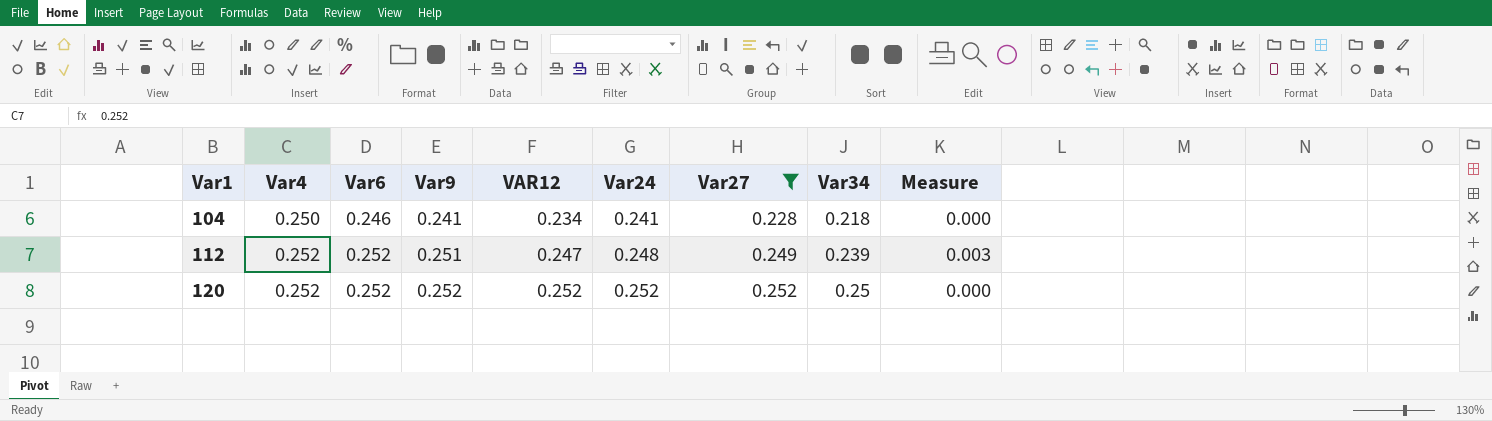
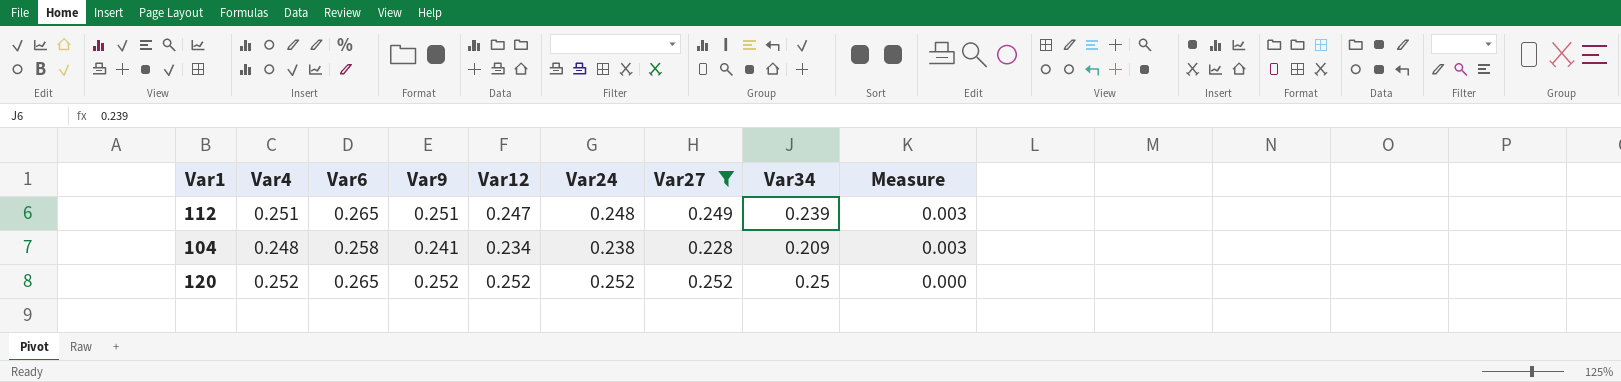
row order: Var1 ascending -> Measure descending
column name: VAR12 -> Var12
112 | Var4: 0.252 -> 0.251
112 | Var6: 0.252 -> 0.265
104 | Var4: 0.250 -> 0.248
104 | Var6: 0.246 -> 0.258
104 | Var24: 0.241 -> 0.238
104 | Var34: 0.218 -> 0.209
104 | Measure: 0.000 -> 0.003
120 | Var6: 0.252 -> 0.265

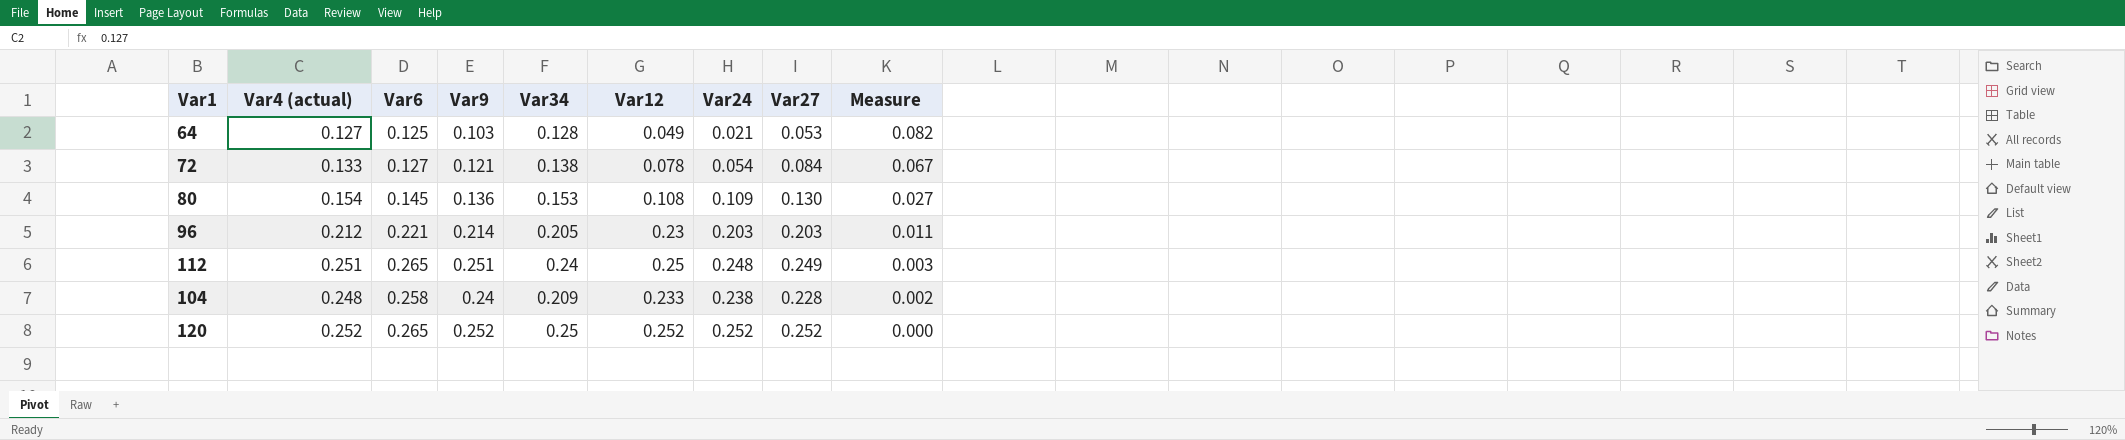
filter: Var27 >= 0.228 -> none
column name: Var4 -> Var4 (actual)
column Var34 | position: 8 -> 5
112 | Var34: 0.239 -> 0.24
112 | Var12: 0.247 -> 0.25
104 | Var9: 0.241 -> 0.24
104 | Var12: 0.234 -> 0.233
104 | Measure: 0.003 -> 0.002

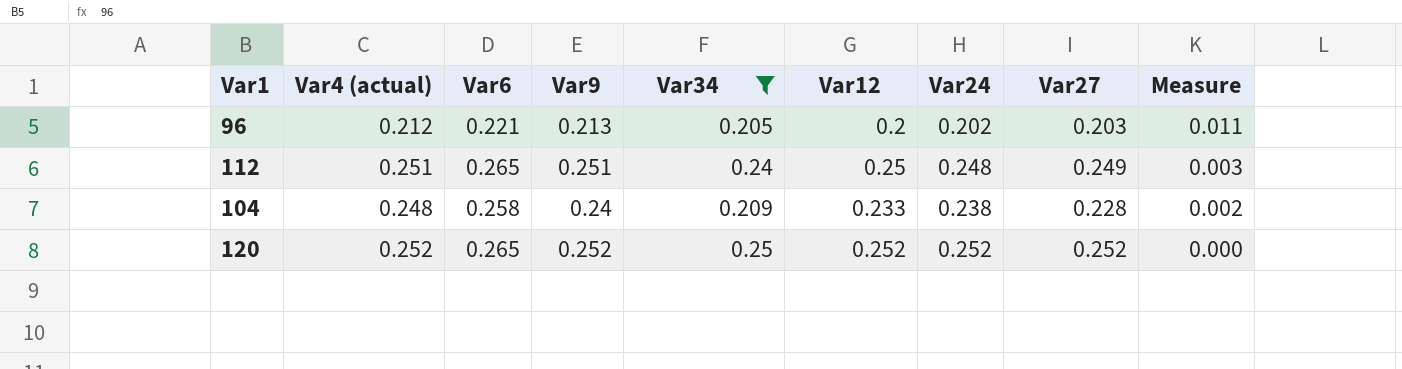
filter: none -> Var34 >= 0.205
96 | Var9: 0.214 -> 0.213
96 | Var12: 0.23 -> 0.2
96 | Var24: 0.203 -> 0.202

